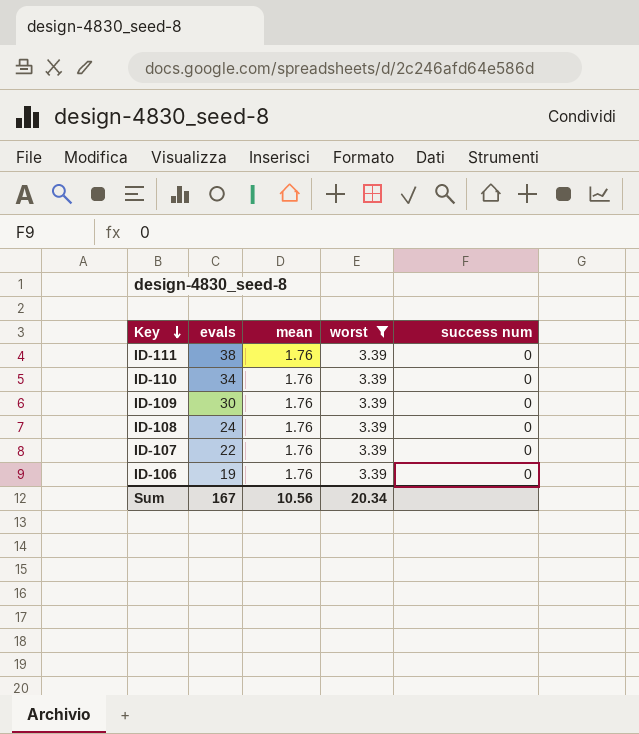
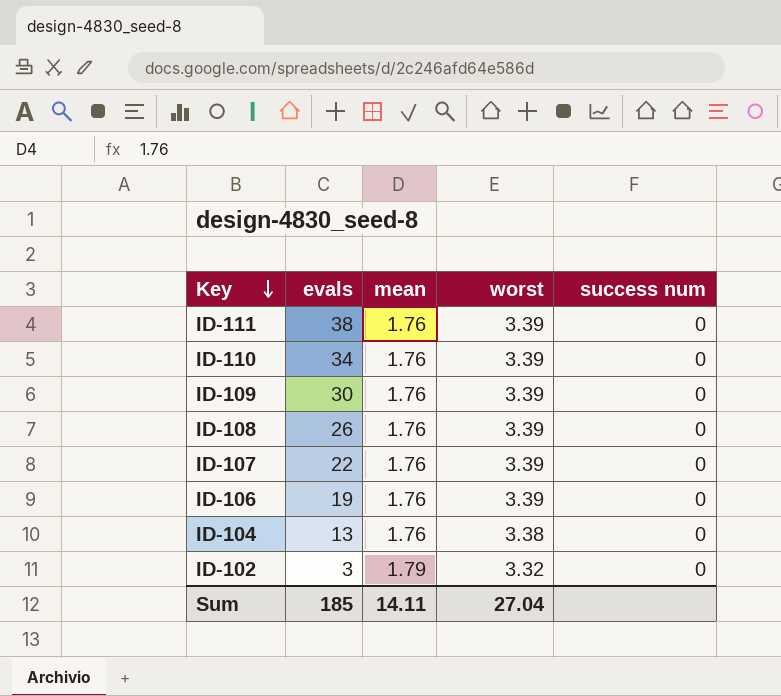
filter: worst = 3.39 -> none
ID-108 | evals: 24 -> 26
Sum | evals: 167 -> 185
Sum | mean: 10.56 -> 14.11
Sum | worst: 20.34 -> 27.04

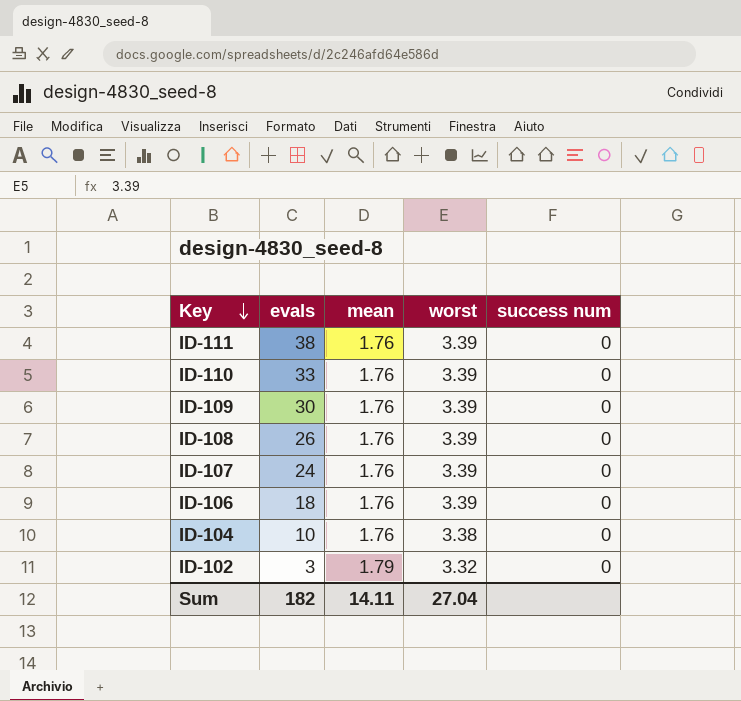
ID-110 | evals: 34 -> 33
ID-107 | evals: 22 -> 24
ID-106 | evals: 19 -> 18
ID-104 | evals: 13 -> 10
Sum | evals: 185 -> 182

